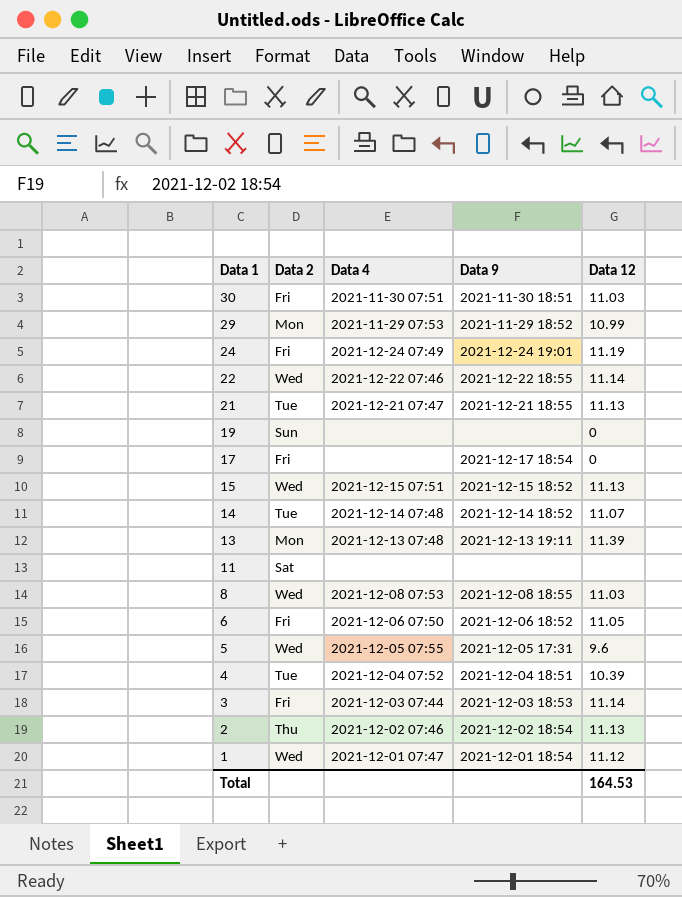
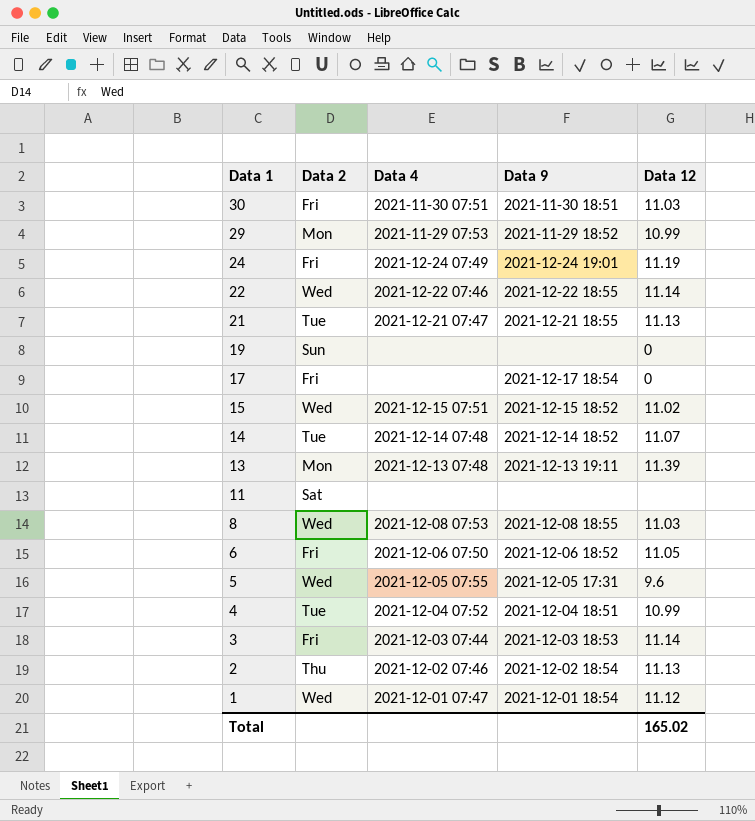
15 | Data 12: 11.13 -> 11.02
4 | Data 12: 10.39 -> 10.99
Total | Data 12: 164.53 -> 165.02

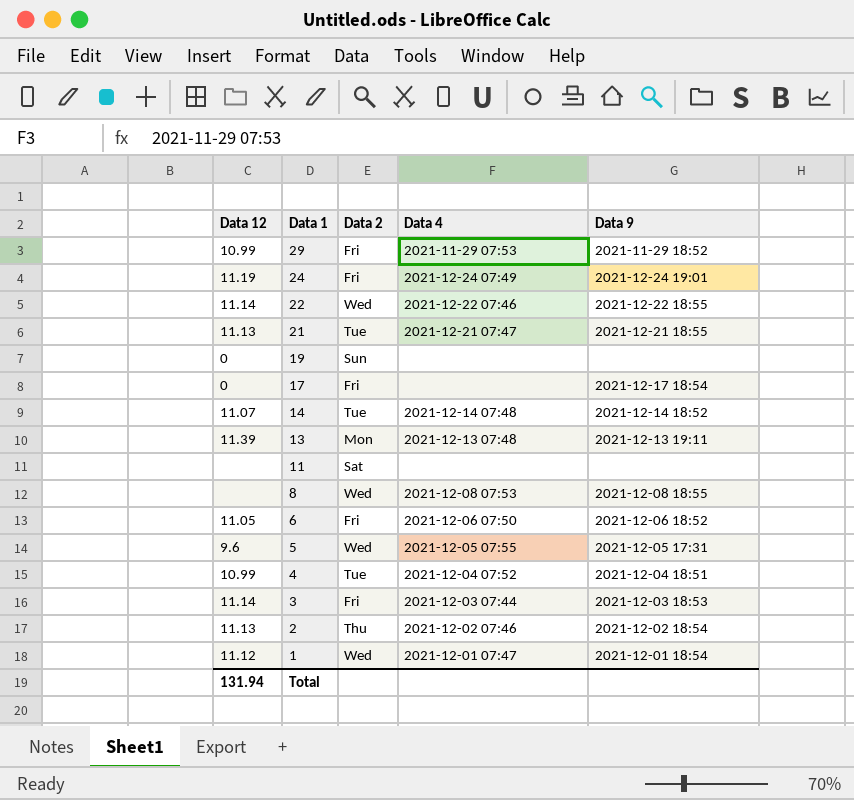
column Data 12 | position: 5 -> 1
row 30: Fri | 2021-11-30 07:51 | 2021-11-30 18:51 | 11.03 -> none
row 15: Wed | 2021-12-15 07:51 | 2021-12-15 18:52 | 11.02 -> none
29 | Data 2: Mon -> Fri
8 | Data 12: 11.03 -> none
Total | Data 12: 165.02 -> 131.94

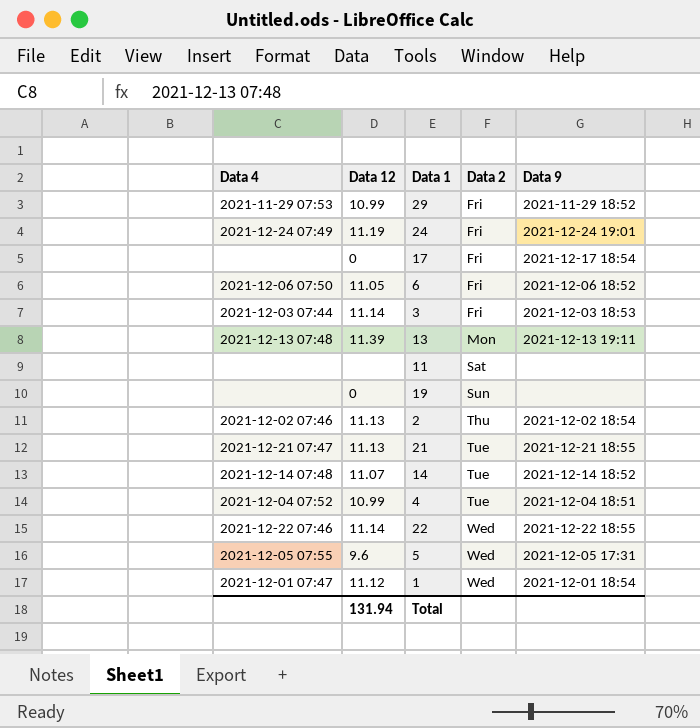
row order: Data 1 descending -> Data 2 ascending
column Data 4 | position: 4 -> 1
row 8: none | Wed | 2021-12-08 07:53 | 2021-12-08 18:55 -> none

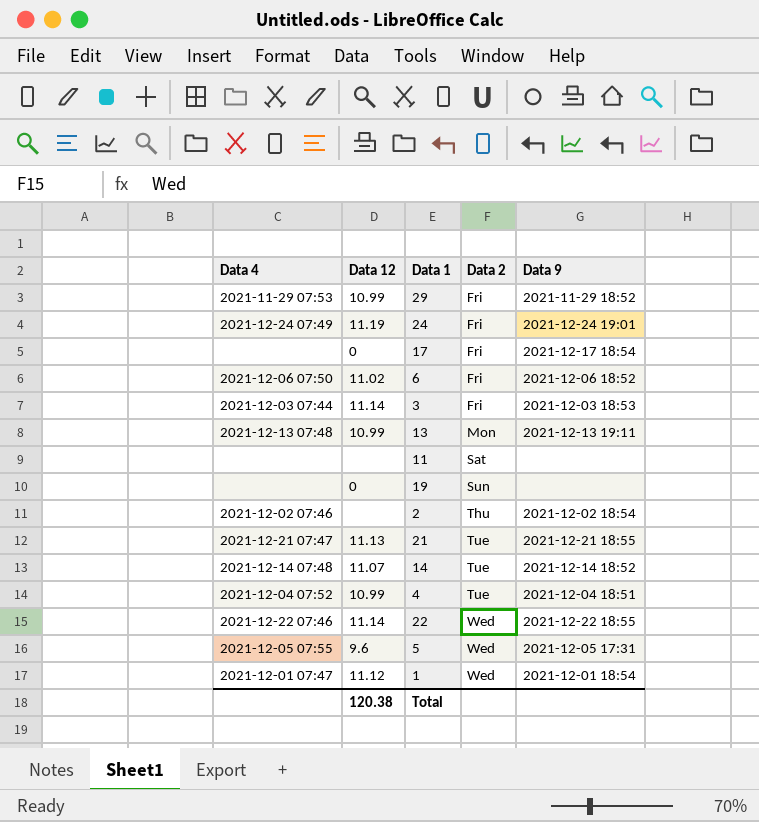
6 | Data 12: 11.05 -> 11.02
13 | Data 12: 11.39 -> 10.99
2 | Data 12: 11.13 -> none
Total | Data 12: 131.94 -> 120.38

